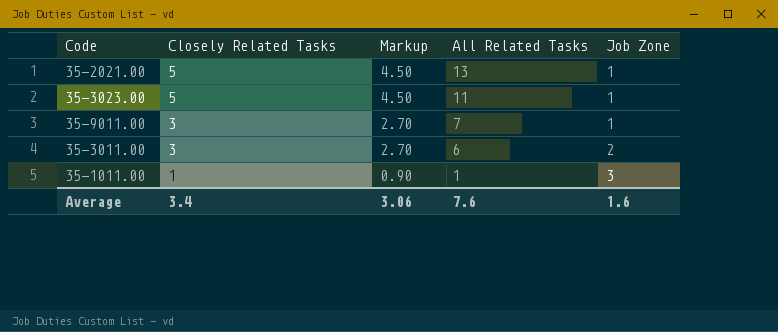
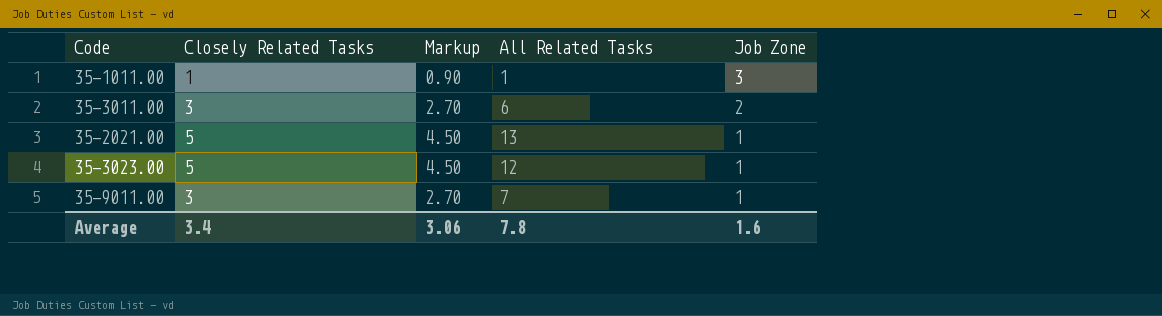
row order: Closely Related Tasks descending -> Job Zone descending
35-3023.00 | All Related Tasks: 11 -> 12
Average | All Related Tasks: 7.6 -> 7.8

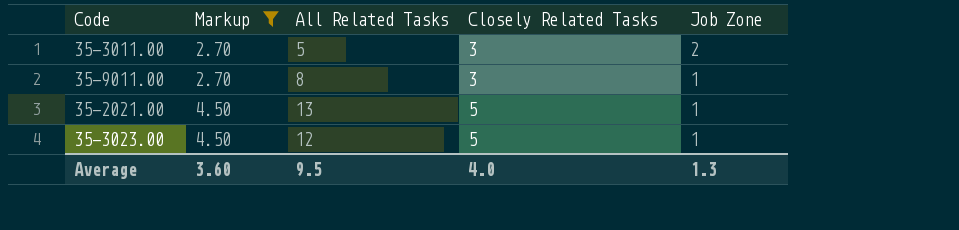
filter: none -> Markup != 0.90
row order: Job Zone descending -> Markup ascending
column Closely Related Tasks | position: 2 -> 4
35-3011.00 | All Related Tasks: 6 -> 5
35-9011.00 | All Related Tasks: 7 -> 8
Average | Markup: 3.06 -> 3.60
Average | All Related Tasks: 7.8 -> 9.5
Average | Closely Related Tasks: 3.4 -> 4.0
Average | Job Zone: 1.6 -> 1.3

